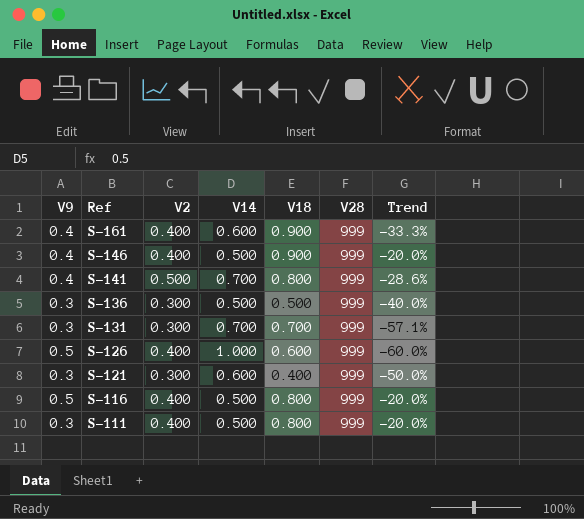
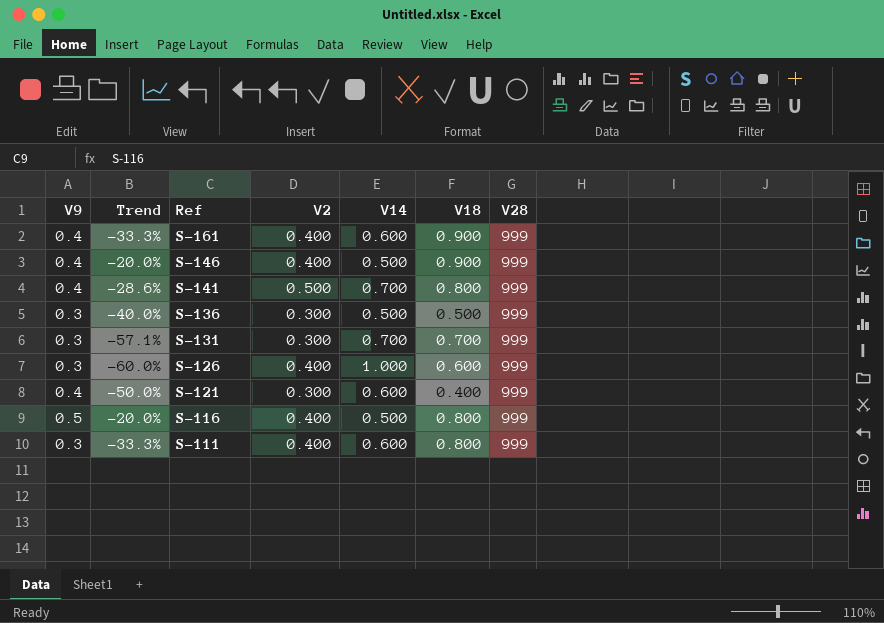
column Trend | position: 7 -> 2
S-126 | V9: 0.5 -> 0.3
S-121 | V9: 0.3 -> 0.4
S-111 | Trend: -20.0% -> -33.3%
S-111 | V14: 0.500 -> 0.600

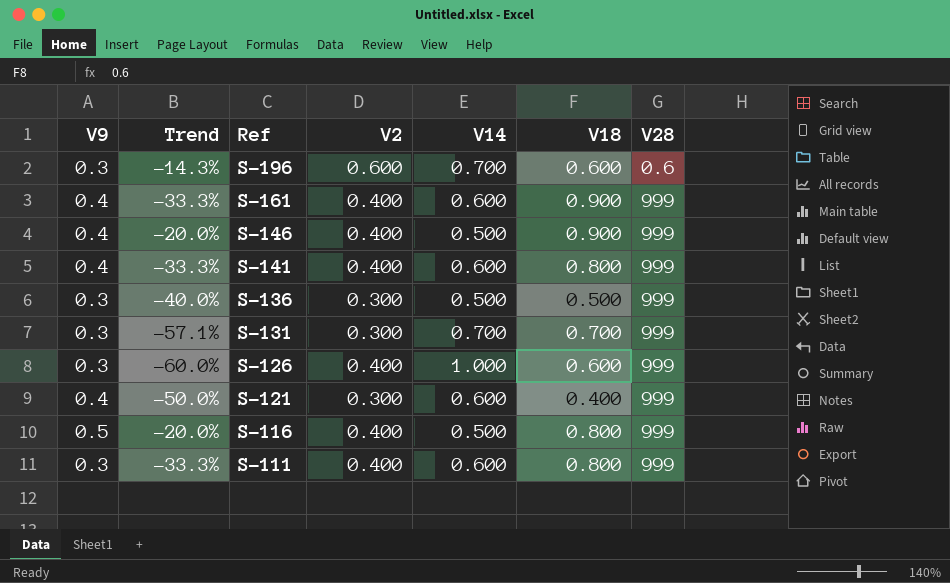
row S-196: none -> 0.3 | -14.3% | 0.600 | 0.700 | 0.600 | 0.6
S-141 | Trend: -28.6% -> -33.3%
S-141 | V2: 0.500 -> 0.400
S-141 | V14: 0.700 -> 0.600

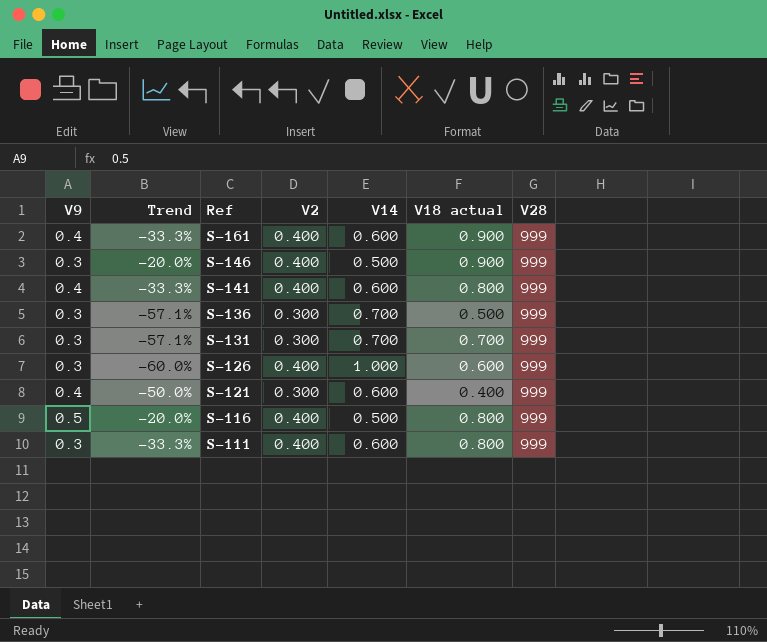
column name: V18 -> V18 actual
row S-196: 0.3 | -14.3% | 0.600 | 0.700 | 0.600 | 0.6 -> none
S-146 | V9: 0.4 -> 0.3
S-136 | Trend: -40.0% -> -57.1%
S-136 | V14: 0.500 -> 0.700

